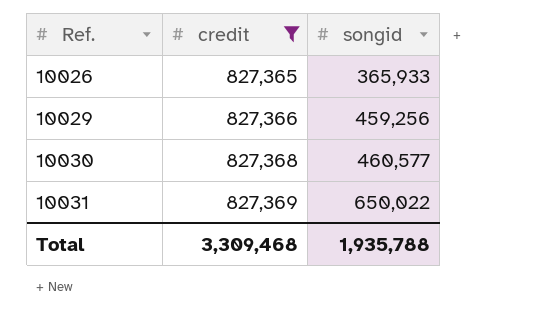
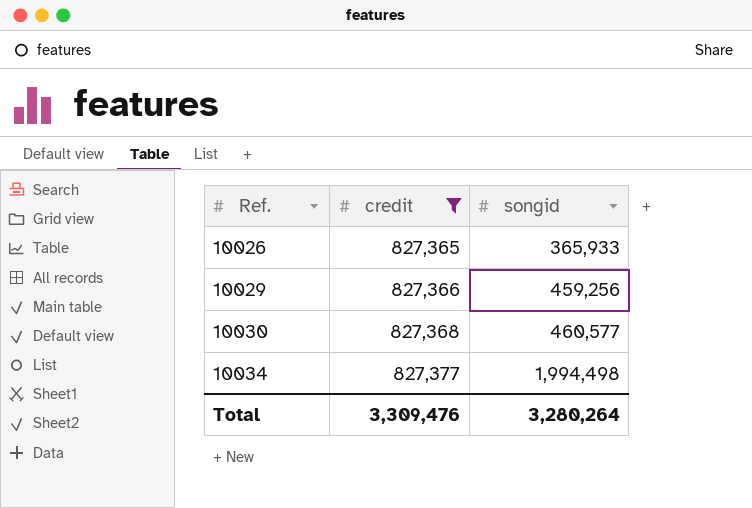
row 10031: 827,369 | 650,022 -> none
row 10034: none -> 827,377 | 1,994,498
Total | credit: 3,309,468 -> 3,309,476
Total | songid: 1,935,788 -> 3,280,264

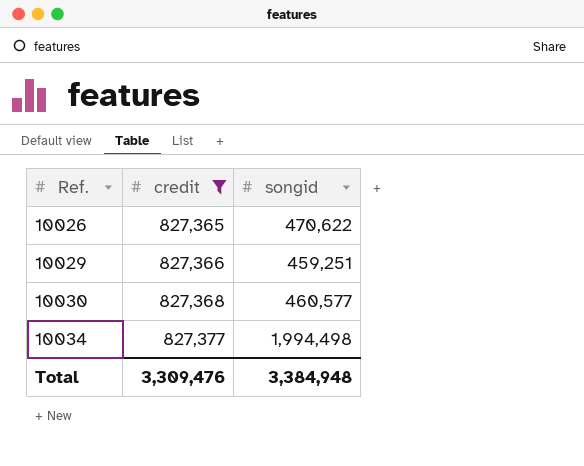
10026 | songid: 365,933 -> 470,622
10029 | songid: 459,256 -> 459,251
Total | songid: 3,280,264 -> 3,384,948

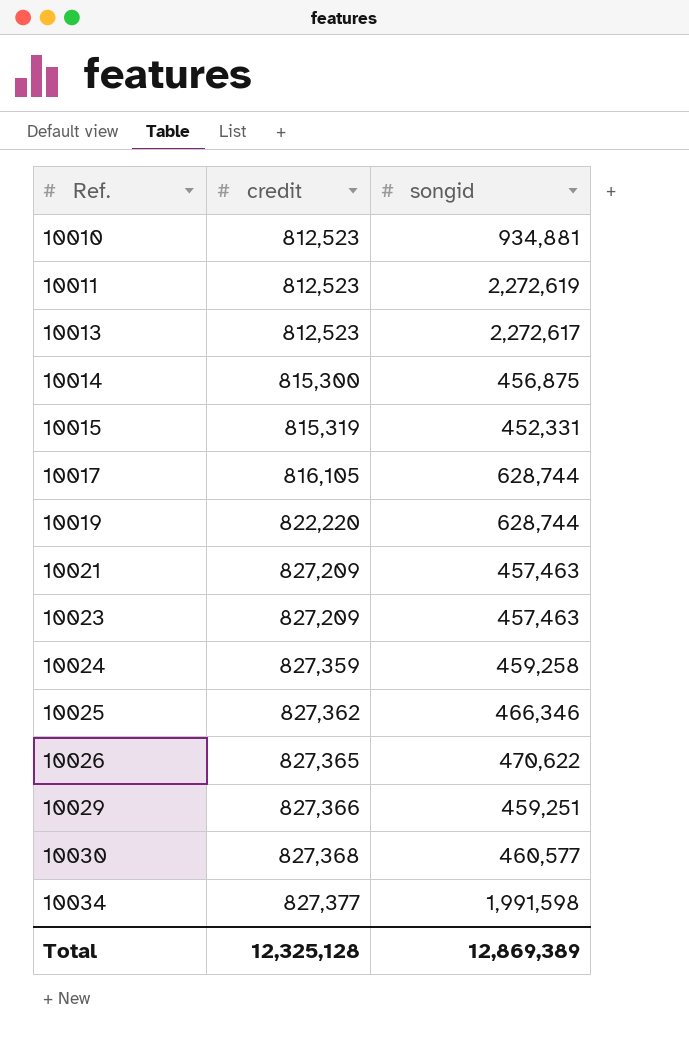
filter: credit >= 827,365 -> none
10034 | songid: 1,994,498 -> 1,991,598
Total | credit: 3,309,476 -> 12,325,128
Total | songid: 3,384,948 -> 12,869,389

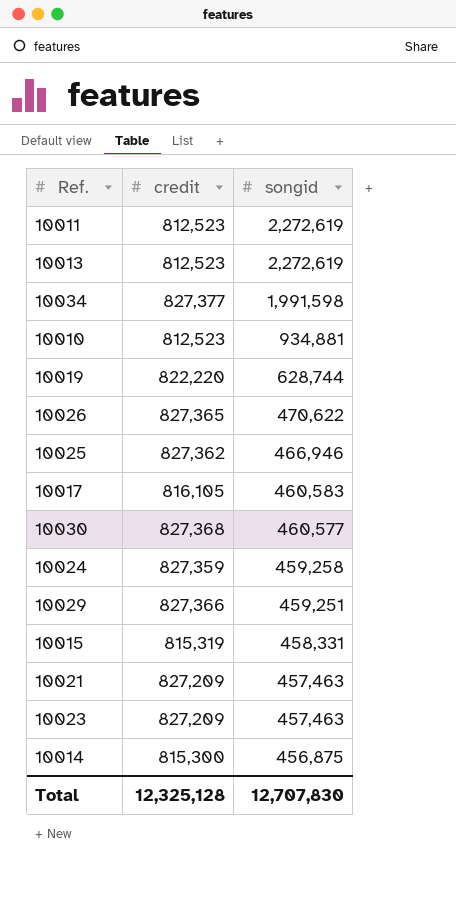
row order: Ref. ascending -> songid descending
10013 | songid: 2,272,617 -> 2,272,619
10025 | songid: 466,346 -> 466,946
10017 | songid: 628,744 -> 460,583
10015 | songid: 452,331 -> 458,331
Total | songid: 12,869,389 -> 12,707,830

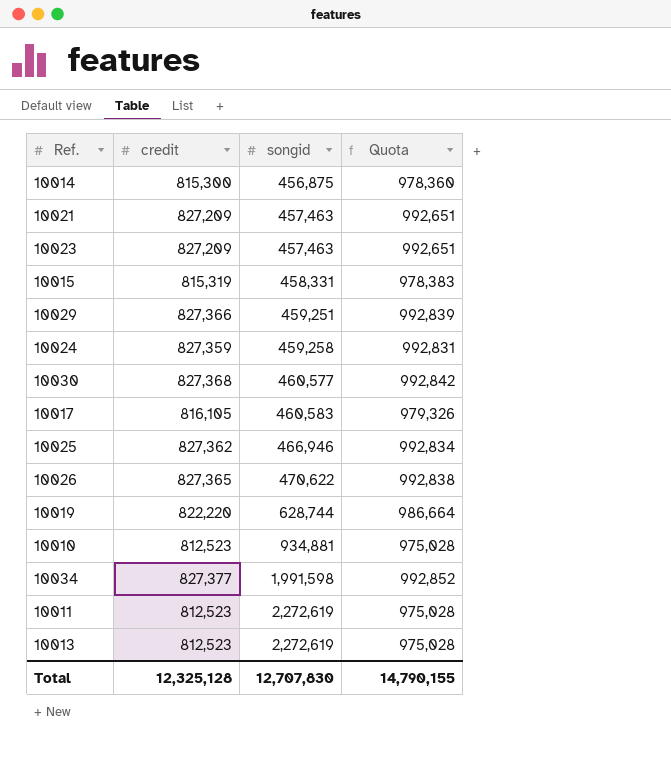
row order: songid descending -> songid ascending
column Quota | formula: none -> [credit] * 1.2

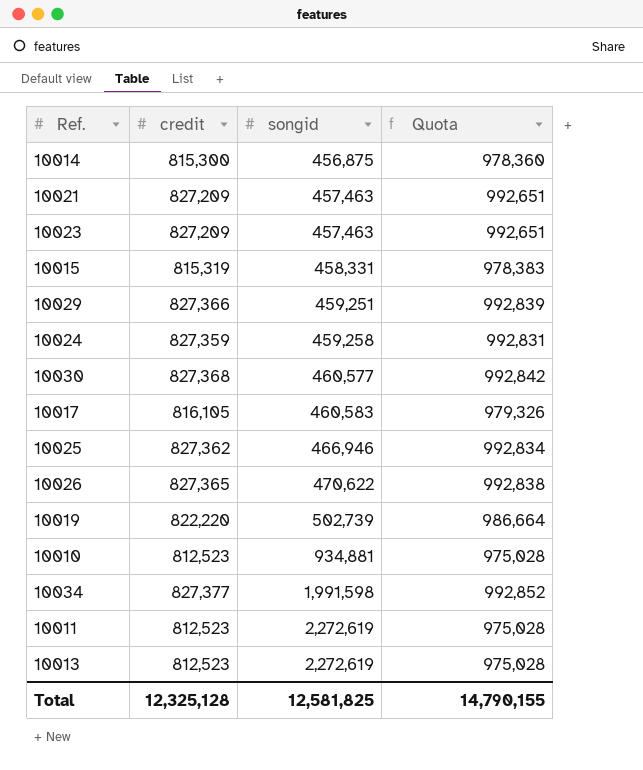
10019 | songid: 628,744 -> 502,739
Total | songid: 12,707,830 -> 12,581,825

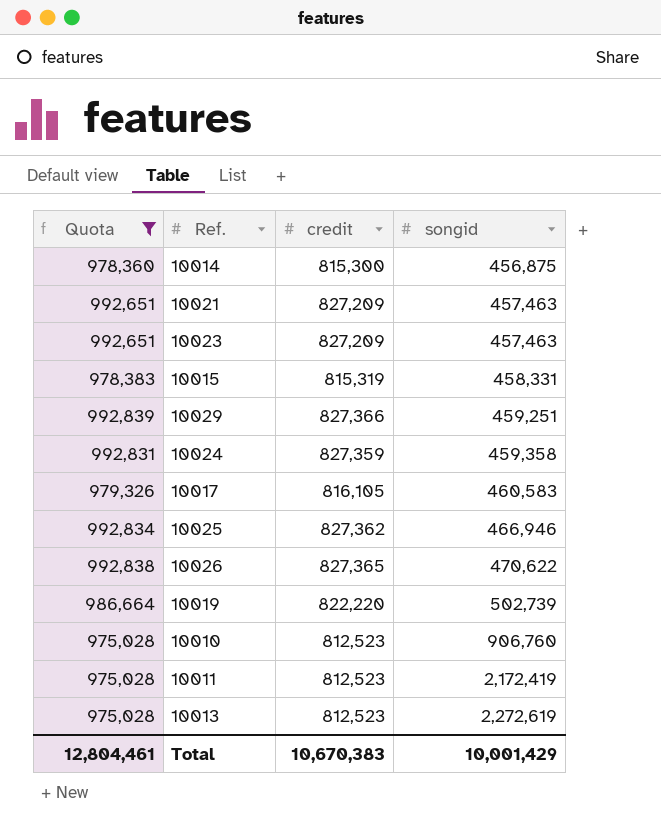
filter: none -> Quota <= 992,839
column Quota | position: 4 -> 1
10024 | songid: 459,258 -> 459,358
10010 | songid: 934,881 -> 906,760
10011 | songid: 2,272,619 -> 2,172,419
Total | Quota: 14,790,155 -> 12,804,461
Total | credit: 12,325,128 -> 10,670,383
Total | songid: 12,581,825 -> 10,001,429

